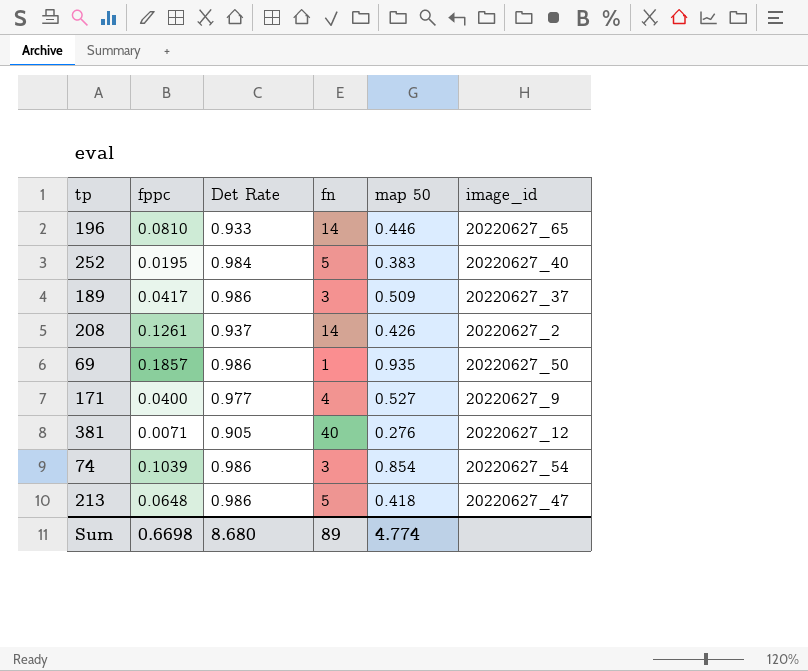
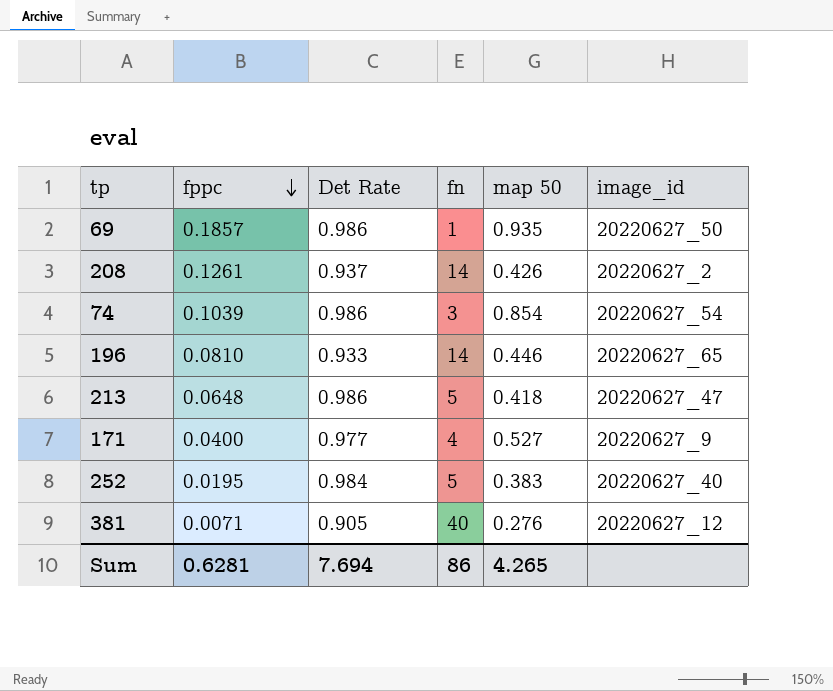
row order: none -> fppc descending
row 189: 0.0417 | 0.986 | 3 | 0.509 | 20220627_37 -> none
Sum | fppc: 0.6698 -> 0.6281
Sum | Det Rate: 8.680 -> 7.694
Sum | fn: 89 -> 86
Sum | map 50: 4.774 -> 4.265

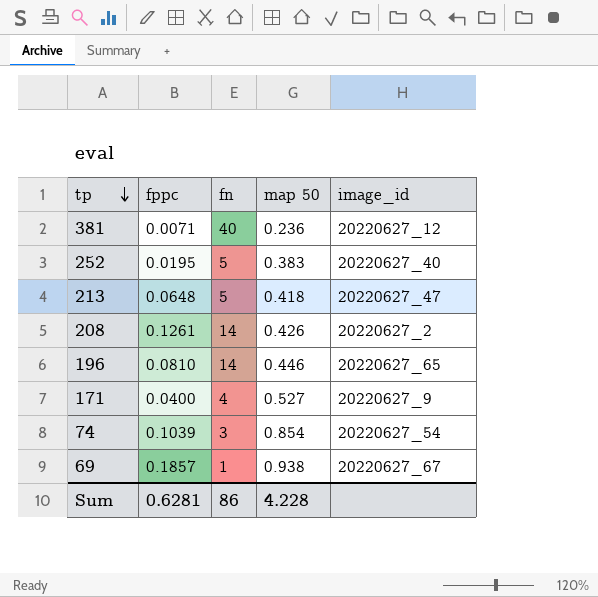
row order: fppc descending -> tp descending
column Det Rate | position: 3 -> none
381 | map 50: 0.276 -> 0.236
69 | map 50: 0.935 -> 0.938
69 | image_id: 20220627_50 -> 20220627_67
Sum | map 50: 4.265 -> 4.228

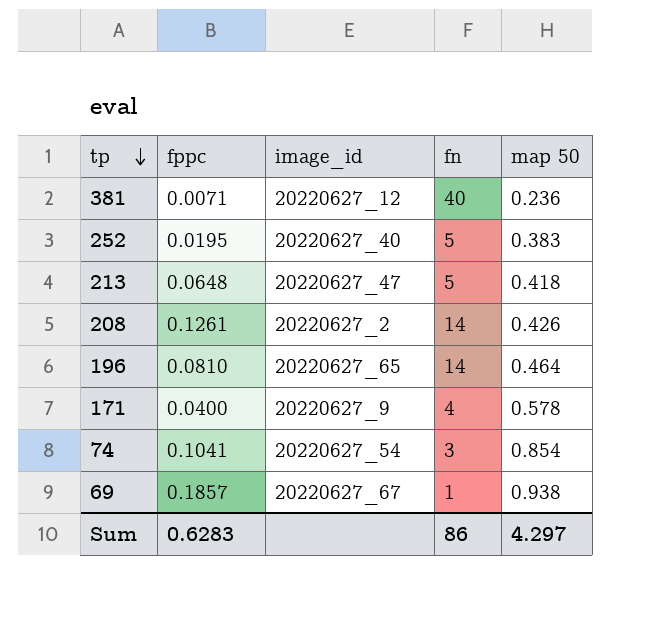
column image_id | position: 5 -> 3
196 | map 50: 0.446 -> 0.464
171 | map 50: 0.527 -> 0.578
74 | fppc: 0.1039 -> 0.1041
Sum | fppc: 0.6281 -> 0.6283
Sum | map 50: 4.228 -> 4.297

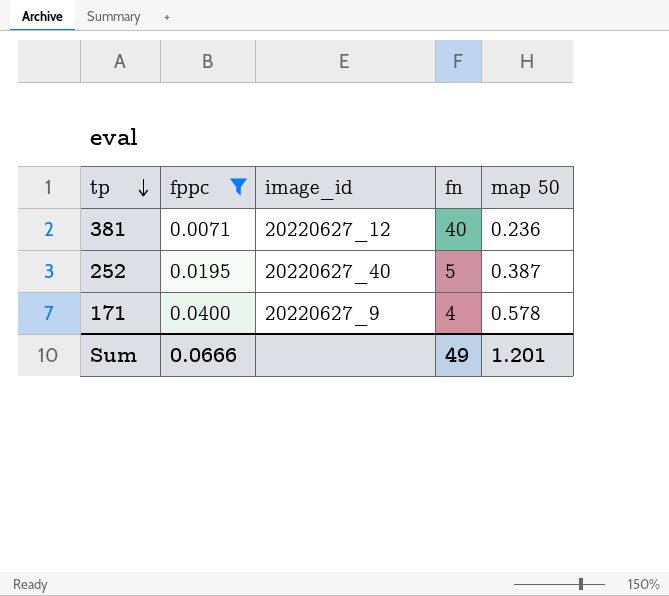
filter: none -> fppc <= 0.0400
252 | map 50: 0.383 -> 0.387
Sum | fppc: 0.6283 -> 0.0666
Sum | fn: 86 -> 49
Sum | map 50: 4.297 -> 1.201

